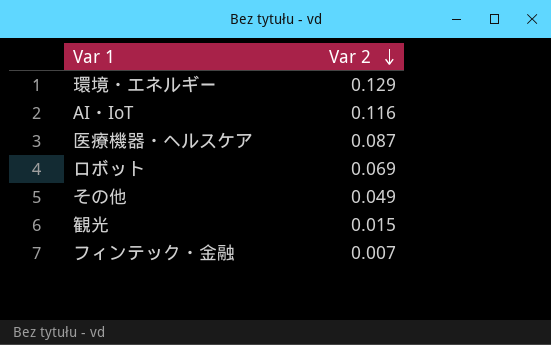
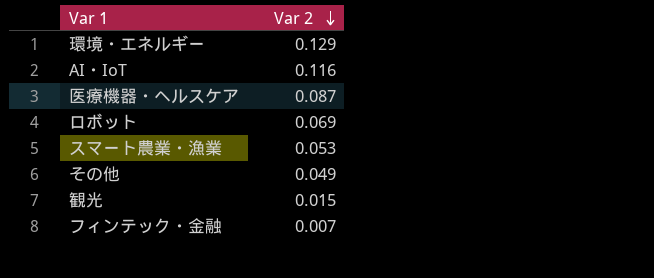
row スマート農業・漁業: none -> 0.053

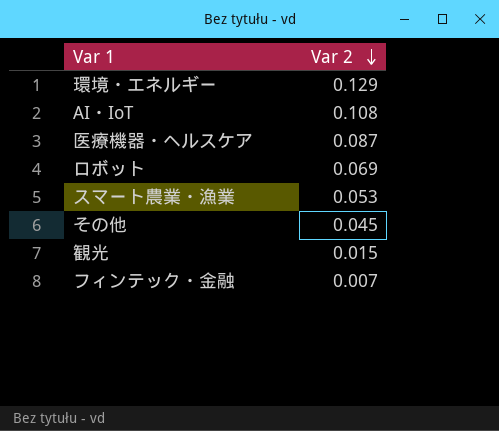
AI・IoT | Var 2: 0.116 -> 0.108
その他 | Var 2: 0.049 -> 0.045

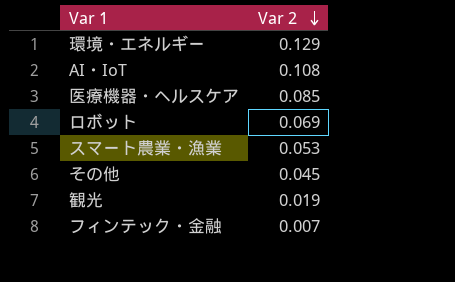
医療機器・ヘルスケア | Var 2: 0.087 -> 0.085
観光 | Var 2: 0.015 -> 0.019

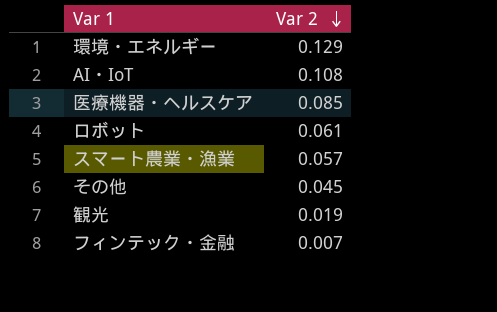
ロボット | Var 2: 0.069 -> 0.061
スマート農業・漁業 | Var 2: 0.053 -> 0.057

